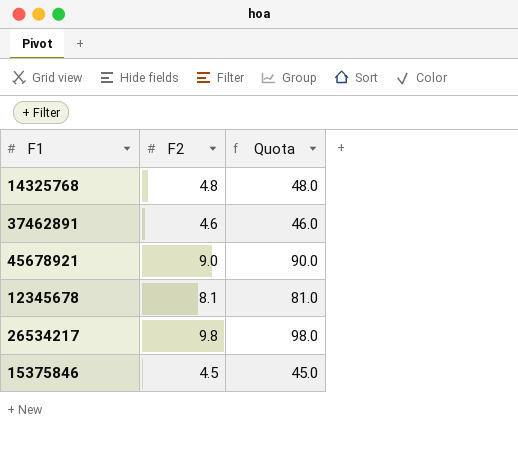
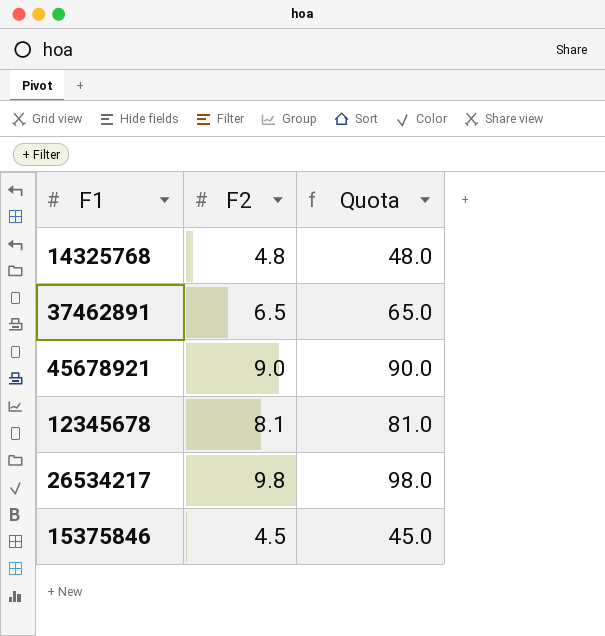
37462891 | F2: 4.6 -> 6.5
37462891 | Quota: 46.0 -> 65.0

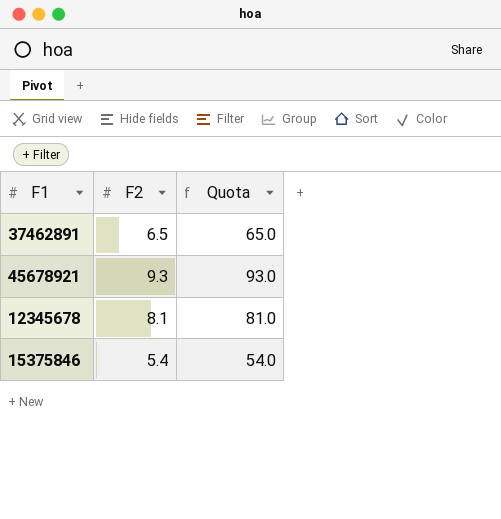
row 14325768: 4.8 | 48.0 -> none
row 26534217: 9.8 | 98.0 -> none
45678921 | F2: 9.0 -> 9.3
45678921 | Quota: 90.0 -> 93.0
15375846 | F2: 4.5 -> 5.4
15375846 | Quota: 45.0 -> 54.0

